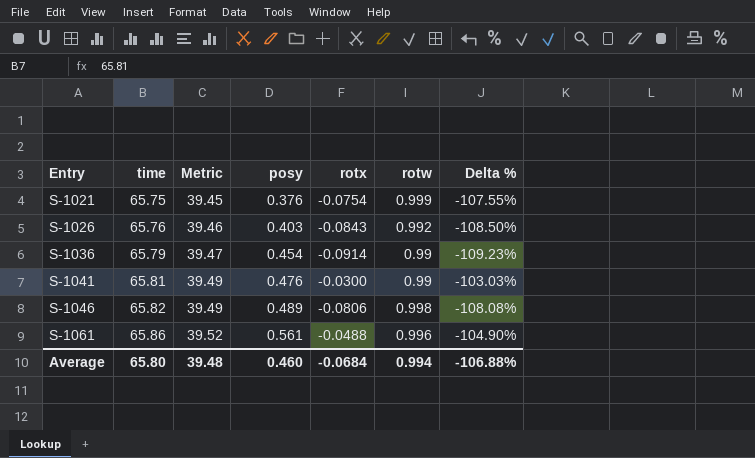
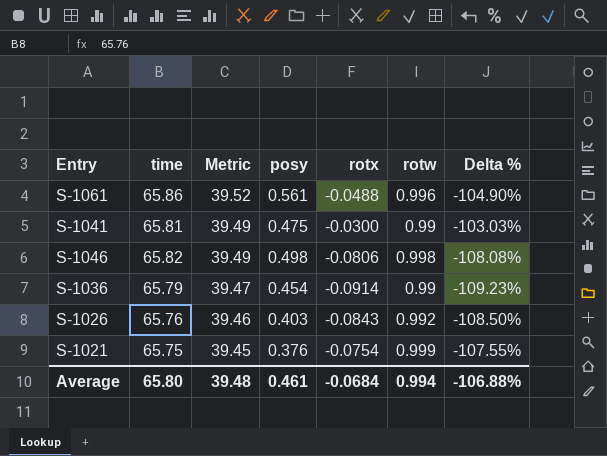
row order: Entry ascending -> Metric descending
S-1041 | posy: 0.476 -> 0.475
S-1046 | posy: 0.489 -> 0.498
Average | posy: 0.460 -> 0.461

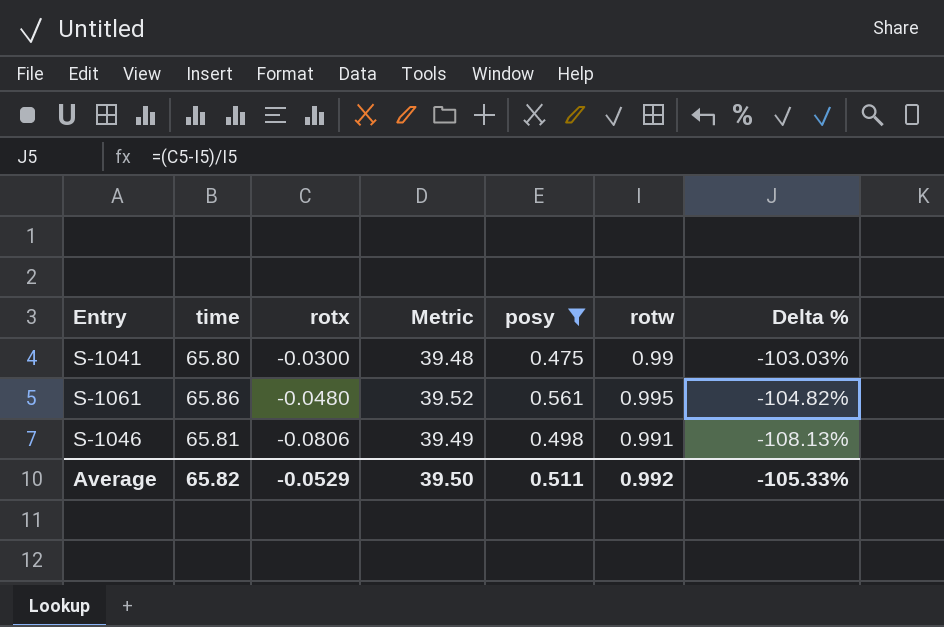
filter: none -> posy >= 0.475
row order: Metric descending -> rotx descending
column rotx | position: 5 -> 3
S-1041 | time: 65.81 -> 65.80
S-1041 | Metric: 39.49 -> 39.48
S-1061 | rotx: -0.0488 -> -0.0480
S-1061 | rotw: 0.996 -> 0.995
S-1061 | Delta %: -104.90% -> -104.82%
S-1046 | time: 65.82 -> 65.81
S-1046 | rotw: 0.998 -> 0.991
S-1046 | Delta %: -108.08% -> -108.13%
Average | time: 65.80 -> 65.82
Average | rotx: -0.0684 -> -0.0529
Average | Metric: 39.48 -> 39.50
Average | posy: 0.461 -> 0.511
Average | rotw: 0.994 -> 0.992
Average | Delta %: -106.88% -> -105.33%

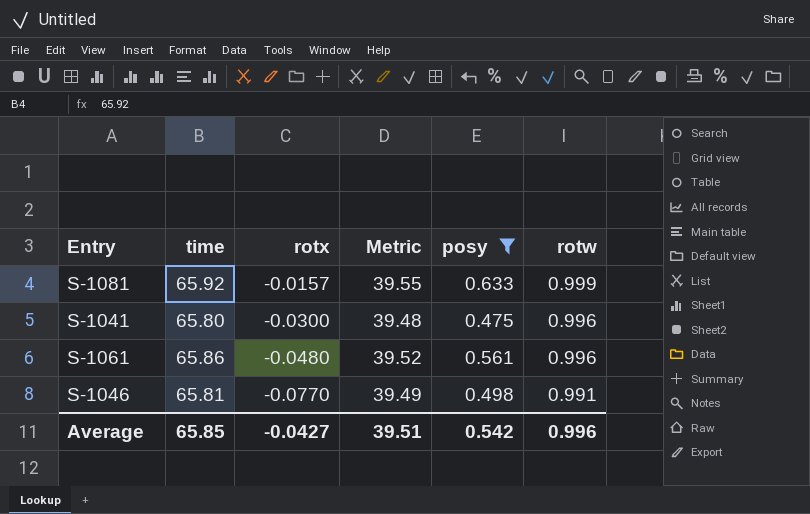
column Delta % | formula: ([rotx] - [rotw]) / [rotw] -> none
row S-1081: none -> 65.92 | -0.0157 | 39.55 | 0.633 | 0.999
S-1041 | rotw: 0.99 -> 0.996
S-1061 | rotw: 0.995 -> 0.996
S-1046 | rotx: -0.0806 -> -0.0770
Average | time: 65.82 -> 65.85
Average | rotx: -0.0529 -> -0.0427
Average | Metric: 39.50 -> 39.51
Average | posy: 0.511 -> 0.542
Average | rotw: 0.992 -> 0.996

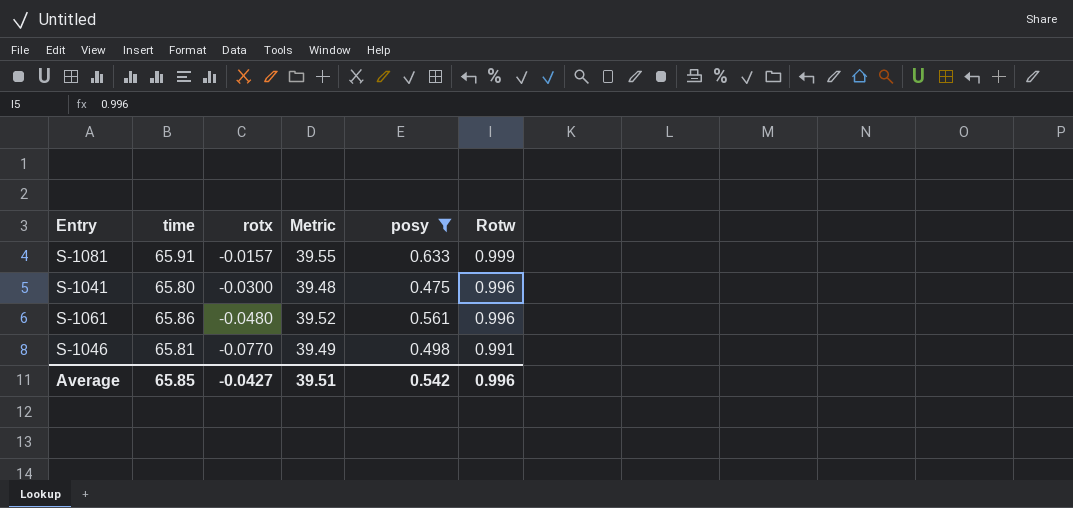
column name: rotw -> Rotw
S-1081 | time: 65.92 -> 65.91

